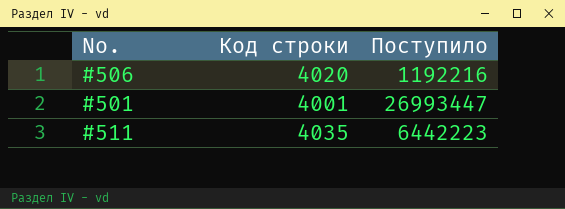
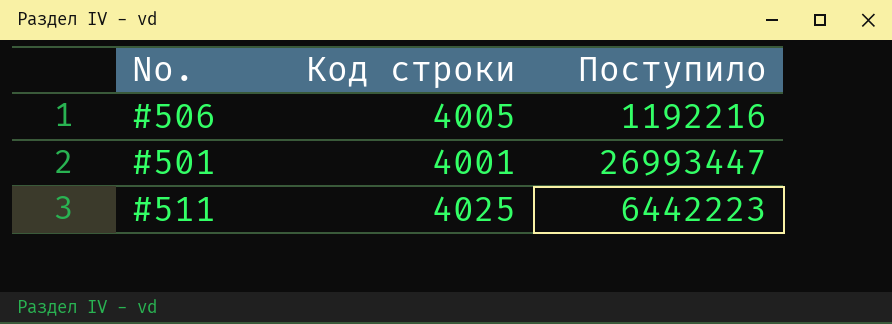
#506 | Код строки: 4020 -> 4005
#511 | Код строки: 4035 -> 4025

